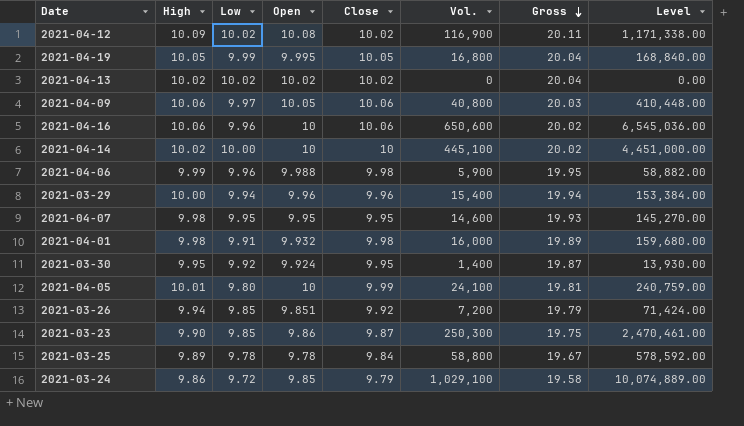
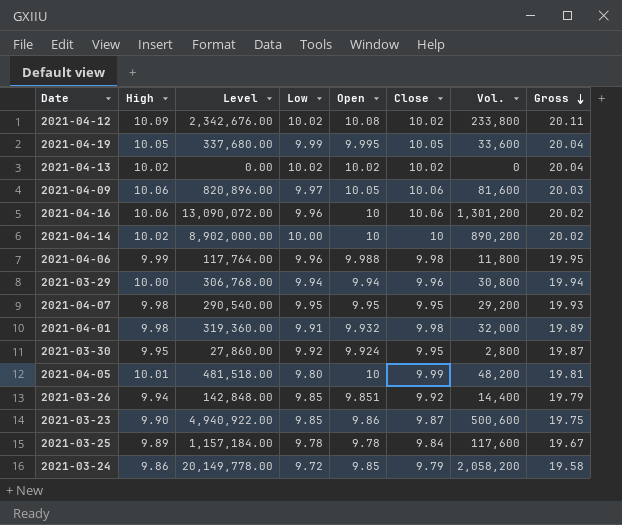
column Level | position: 8 -> 3
2021-04-12 | Level: 1,171,338.00 -> 2,342,676.00
2021-04-12 | Vol.: 116,900 -> 233,800
2021-04-19 | Level: 168,840.00 -> 337,680.00
2021-04-19 | Vol.: 16,800 -> 33,600
2021-04-09 | Level: 410,448.00 -> 820,896.00
2021-04-09 | Vol.: 40,800 -> 81,600
2021-04-16 | Level: 6,545,036.00 -> 13,090,072.00
2021-04-16 | Vol.: 650,600 -> 1,301,200
2021-04-14 | Level: 4,451,000.00 -> 8,902,000.00
2021-04-14 | Vol.: 445,100 -> 890,200
2021-04-06 | Level: 58,882.00 -> 117,764.00
2021-04-06 | Vol.: 5,900 -> 11,800
2021-03-29 | Level: 153,384.00 -> 306,768.00
2021-03-29 | Open: 9.96 -> 9.94
2021-03-29 | Vol.: 15,400 -> 30,800
2021-04-07 | Level: 145,270.00 -> 290,540.00
2021-04-07 | Vol.: 14,600 -> 29,200
2021-04-01 | Level: 159,680.00 -> 319,360.00
2021-04-01 | Vol.: 16,000 -> 32,000
2021-03-30 | Level: 13,930.00 -> 27,860.00
2021-03-30 | Vol.: 1,400 -> 2,800
2021-04-05 | Level: 240,759.00 -> 481,518.00
2021-04-05 | Vol.: 24,100 -> 48,200
2021-03-26 | Level: 71,424.00 -> 142,848.00
2021-03-26 | Vol.: 7,200 -> 14,400
2021-03-23 | Level: 2,470,461.00 -> 4,940,922.00
2021-03-23 | Vol.: 250,300 -> 500,600
2021-03-25 | Level: 578,592.00 -> 1,157,184.00
2021-03-25 | Vol.: 58,800 -> 117,600
2021-03-24 | Level: 10,074,889.00 -> 20,149,778.00
2021-03-24 | Vol.: 1,029,100 -> 2,058,200

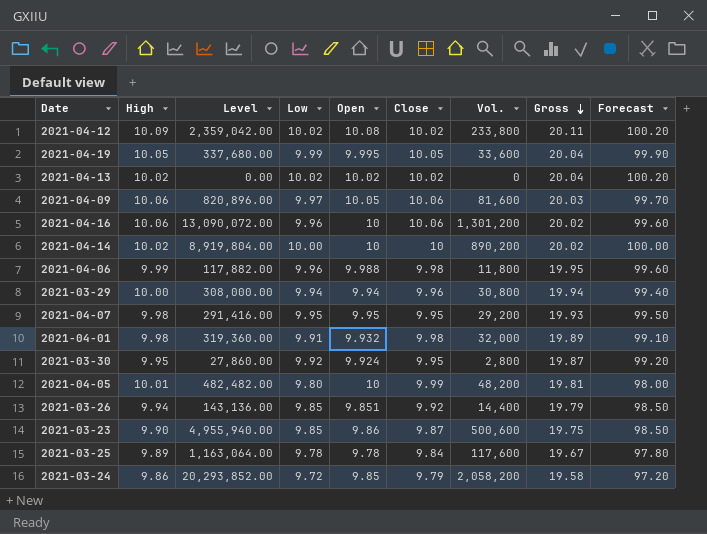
column Level | formula: [Close] * [Vol.] -> [High] * [Vol.]
column Forecast | formula: none -> [Low] * 10

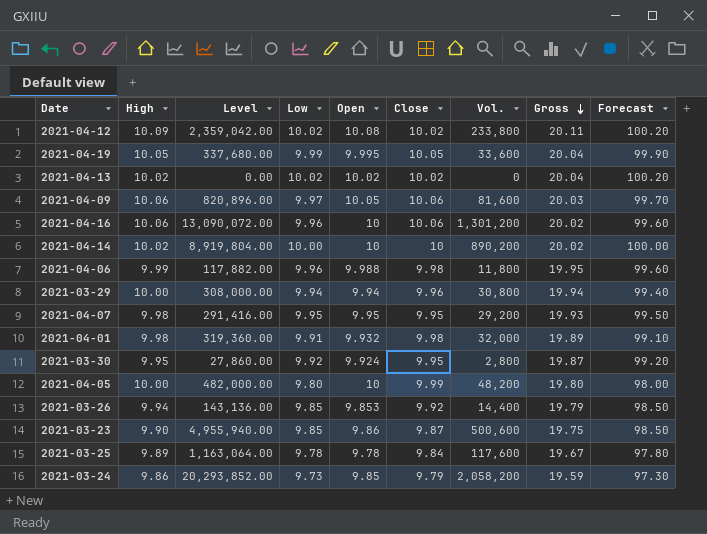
2021-04-05 | High: 10.01 -> 10.00
2021-04-05 | Level: 482,482.00 -> 482,000.00
2021-04-05 | Gross: 19.81 -> 19.80
2021-03-26 | Open: 9.851 -> 9.853
2021-03-24 | Low: 9.72 -> 9.73
2021-03-24 | Gross: 19.58 -> 19.59
2021-03-24 | Forecast: 97.20 -> 97.30

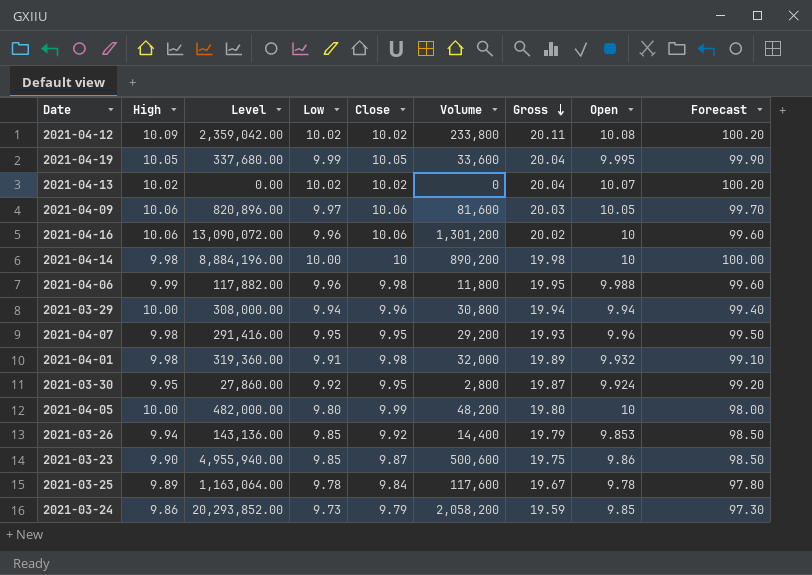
column name: Vol. -> Volume
column Open | position: 5 -> 8
2021-04-13 | Open: 10.02 -> 10.07
2021-04-14 | High: 10.02 -> 9.98
2021-04-14 | Level: 8,919,804.00 -> 8,884,196.00
2021-04-14 | Gross: 20.02 -> 19.98
2021-04-07 | Open: 9.95 -> 9.96

